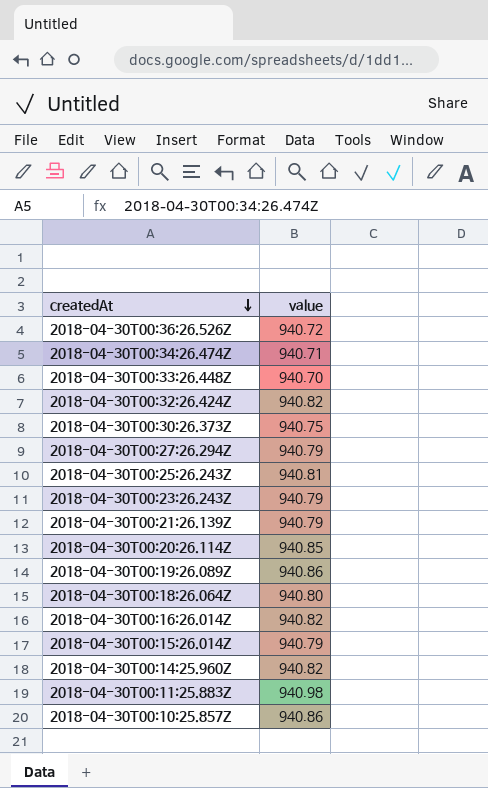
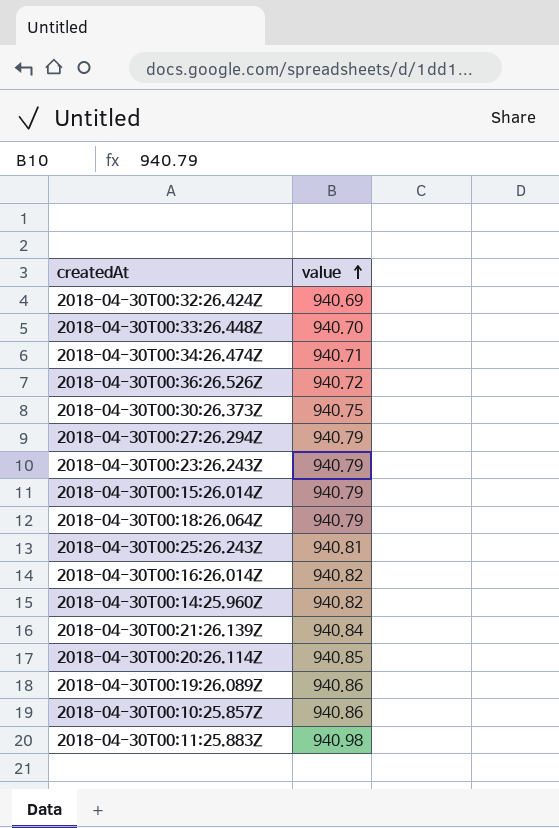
row order: createdAt descending -> value ascending
2018-04-30T00:32:26.424Z | value: 940.82 -> 940.69
2018-04-30T00:18:26.064Z | value: 940.80 -> 940.79
2018-04-30T00:21:26.139Z | value: 940.79 -> 940.84

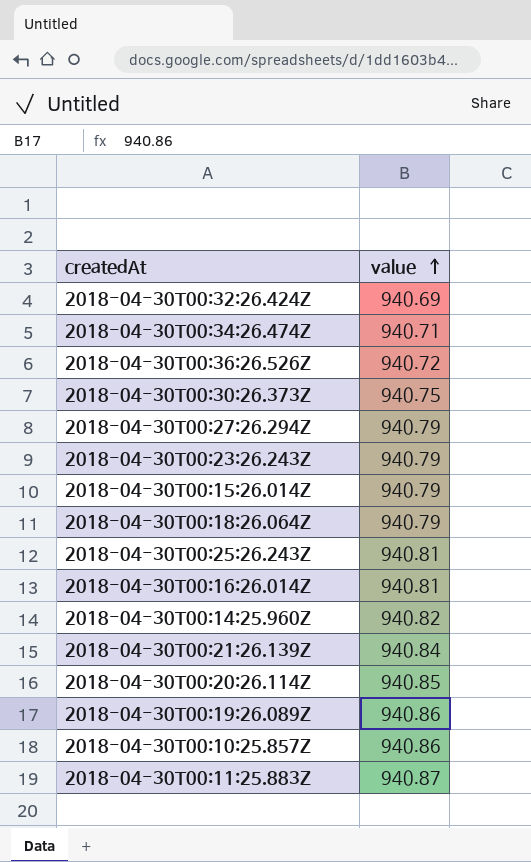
row 2018-04-30T00:33:26.448Z: 940.70 -> none
2018-04-30T00:16:26.014Z | value: 940.82 -> 940.81
2018-04-30T00:11:25.883Z | value: 940.98 -> 940.87

